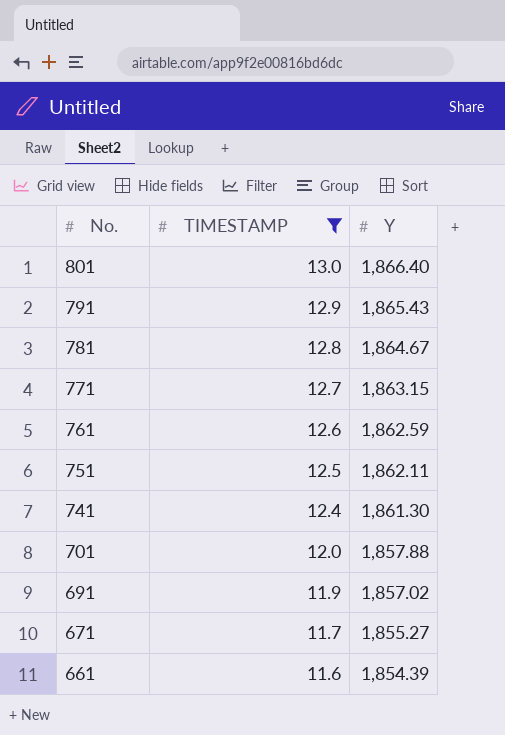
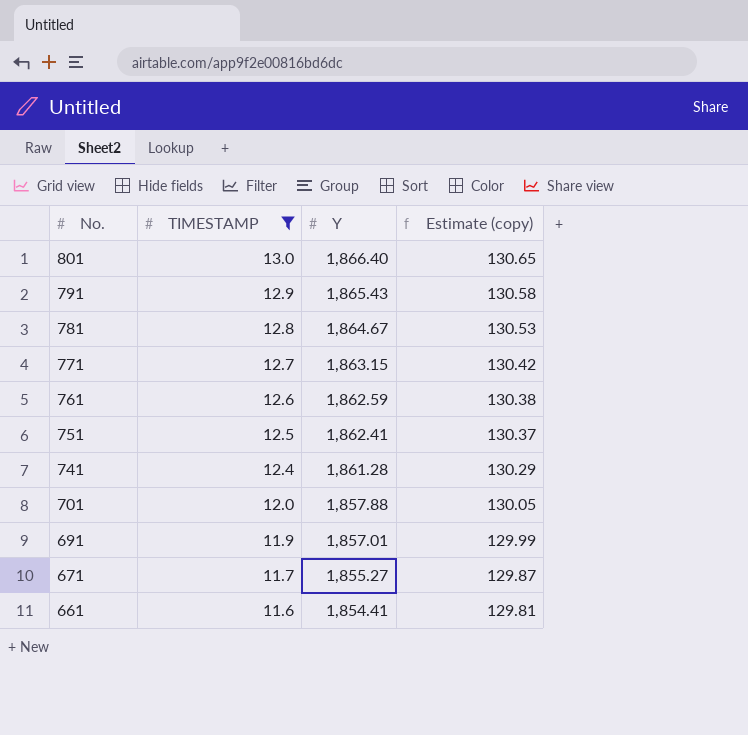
column Estimate (copy) | formula: none -> [Y] * 0.07
751 | Y: 1,862.11 -> 1,862.41
741 | Y: 1,861.30 -> 1,861.28
691 | Y: 1,857.02 -> 1,857.01
661 | Y: 1,854.39 -> 1,854.41

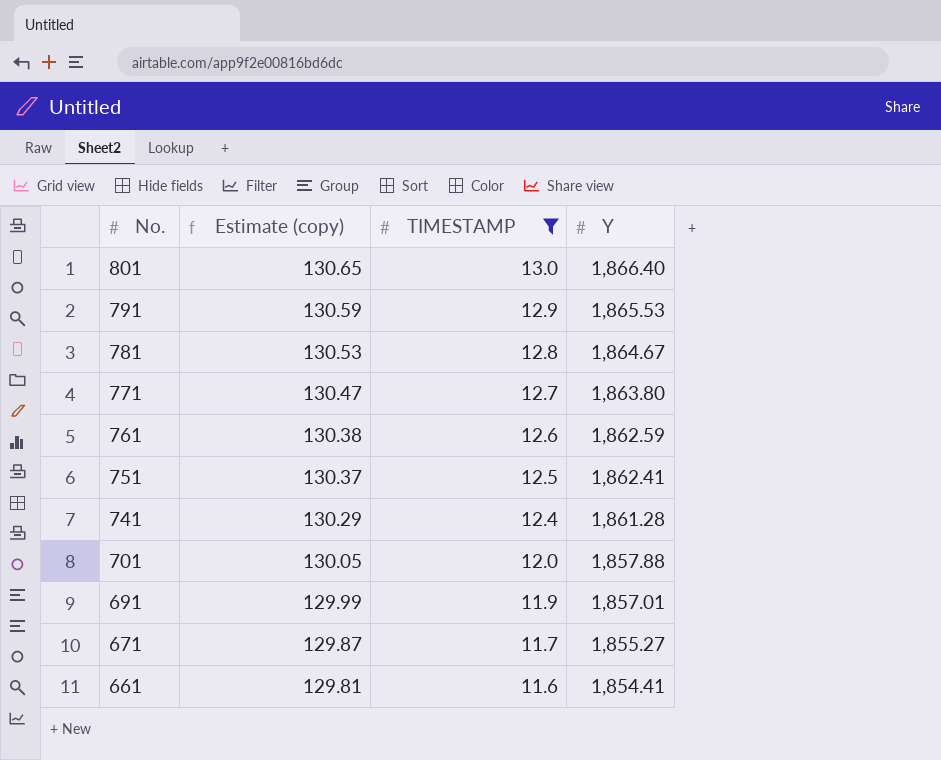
column Estimate (copy) | position: 4 -> 2
791 | Estimate (copy): 130.58 -> 130.59
791 | Y: 1,865.43 -> 1,865.53
771 | Estimate (copy): 130.42 -> 130.47
771 | Y: 1,863.15 -> 1,863.80

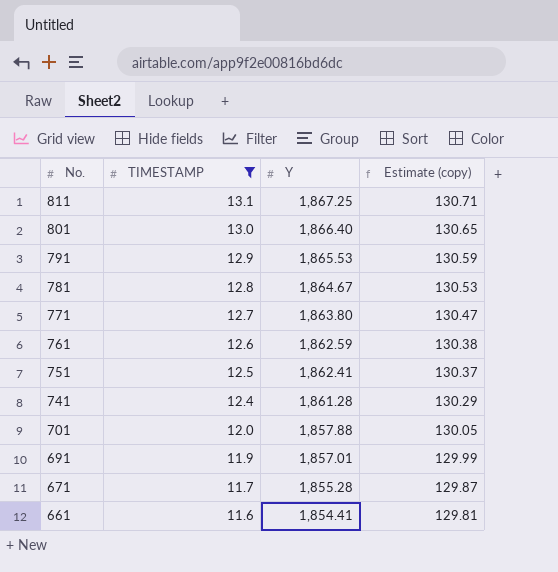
column Estimate (copy) | position: 2 -> 4
row 811: none -> 13.1 | 1,867.25 | 130.71
671 | Y: 1,855.27 -> 1,855.28

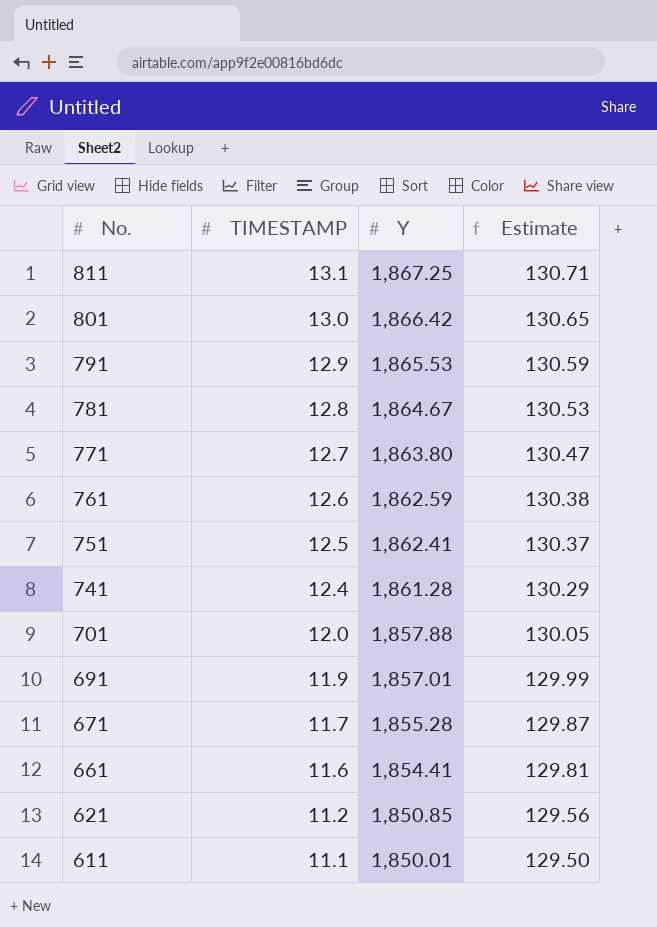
filter: TIMESTAMP >= 11.6 -> none
column name: Estimate (copy) -> Estimate
801 | Y: 1,866.40 -> 1,866.42

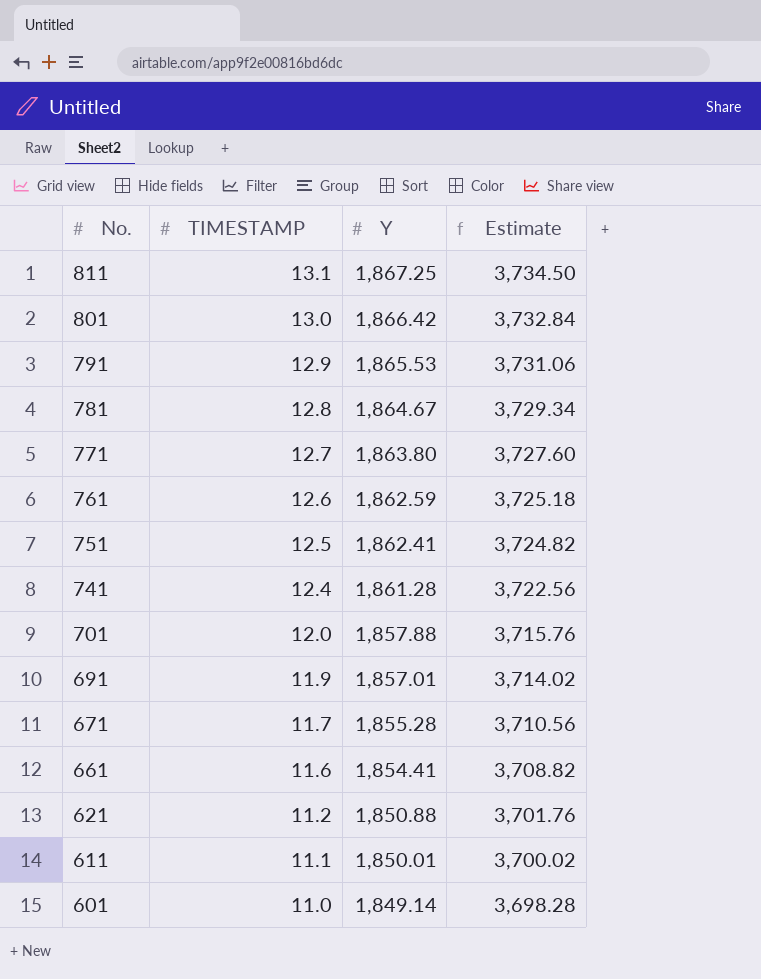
column Estimate | formula: [Y] * 0.07 -> [Y] * 2
621 | Y: 1,850.85 -> 1,850.88
row 601: none -> 11.0 | 1,849.14 | 3,698.28

